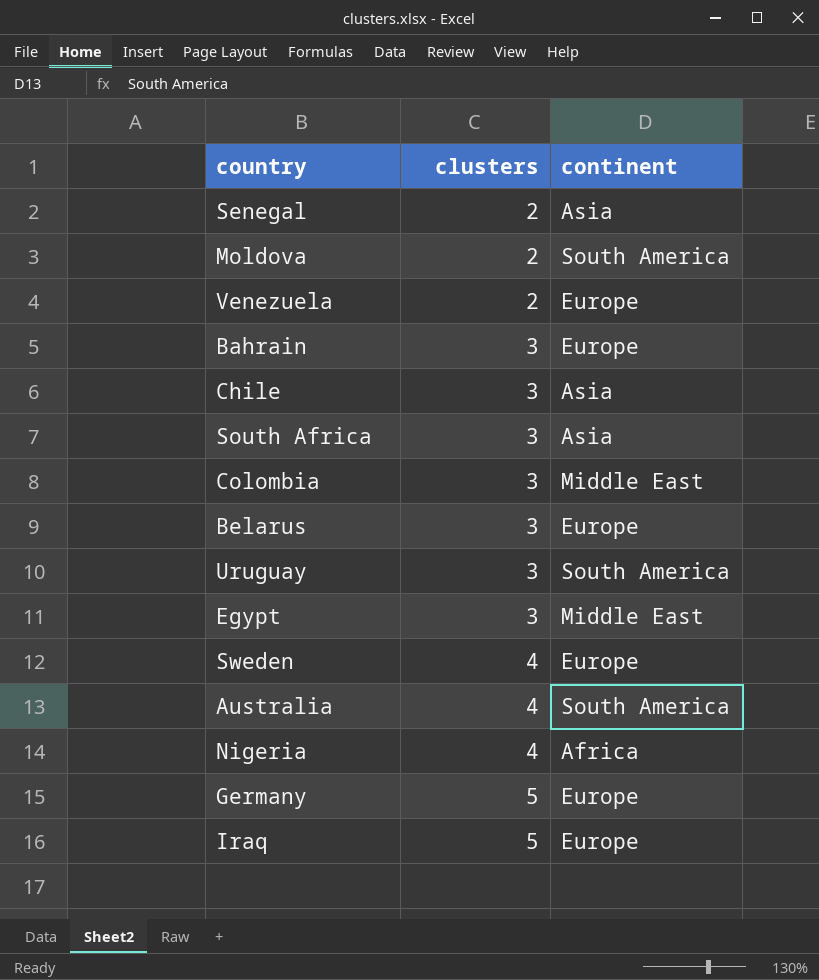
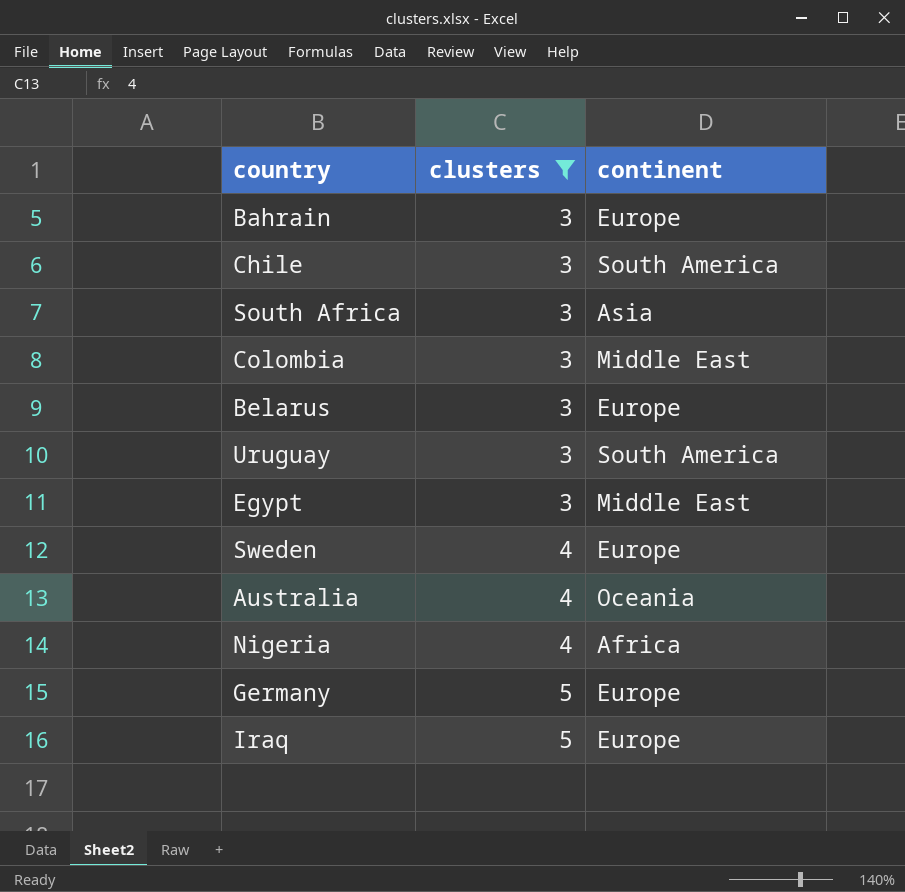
filter: none -> clusters != 2
Chile | continent: Asia -> South America
Australia | continent: South America -> Oceania

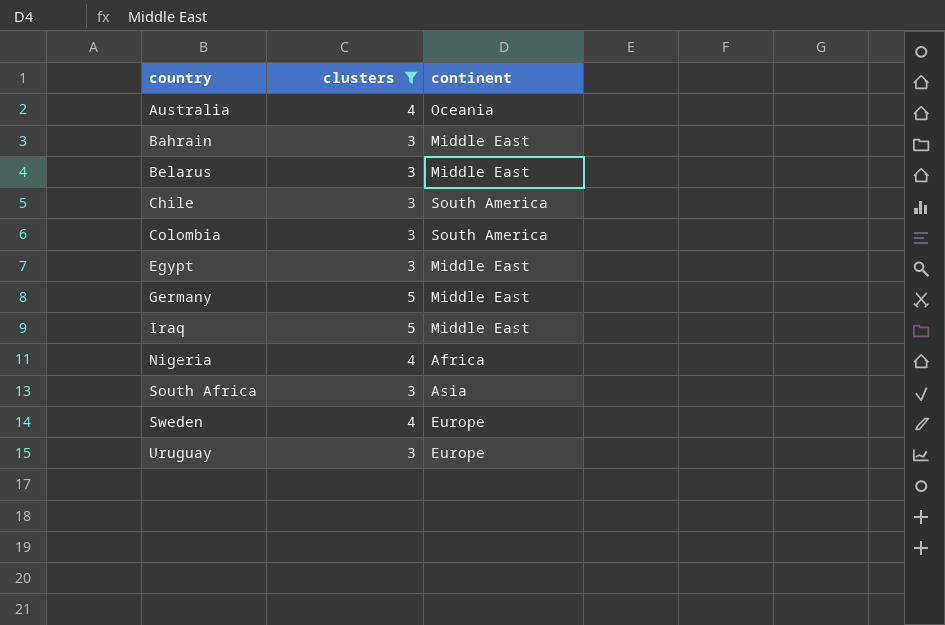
row order: clusters ascending -> country ascending
Bahrain | continent: Europe -> Middle East
Belarus | continent: Europe -> Middle East
Colombia | continent: Middle East -> South America
Germany | continent: Europe -> Middle East
Iraq | continent: Europe -> Middle East
Uruguay | continent: South America -> Europe

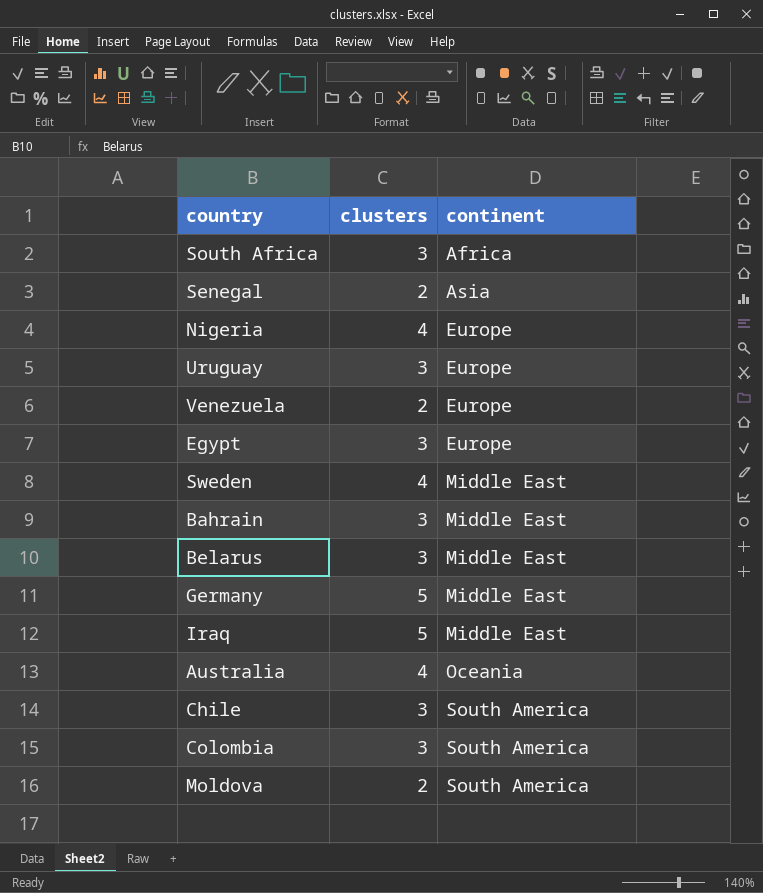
filter: clusters != 2 -> none
row order: country ascending -> continent ascending
South Africa | continent: Asia -> Africa
Nigeria | continent: Africa -> Europe
Egypt | continent: Middle East -> Europe
Sweden | continent: Europe -> Middle East

